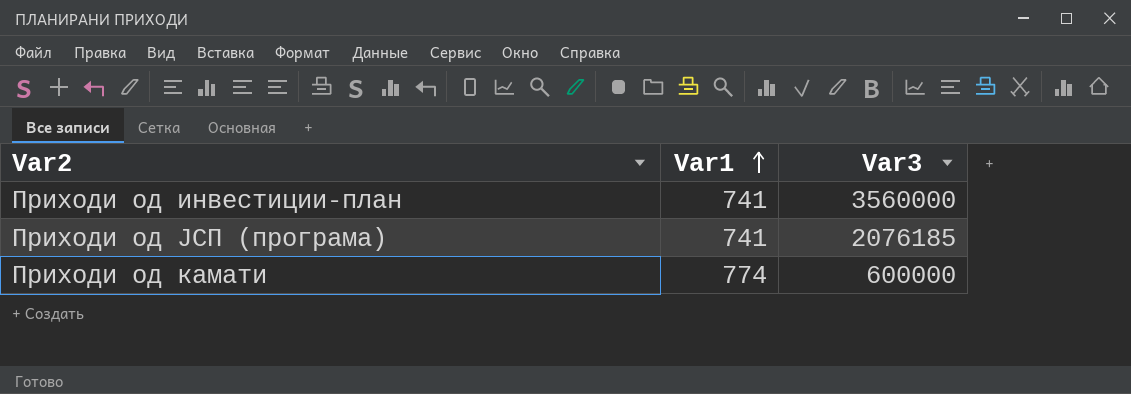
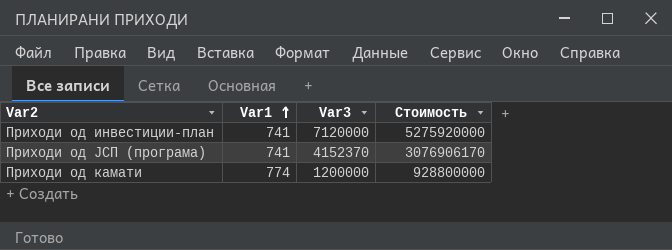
column Стоимость | formula: none -> [Var1] * [Var3]
Приходи од инвестиции-план | Var3: 3560000 -> 7120000
Приходи од ЈСП (програма) | Var3: 2076185 -> 4152370
Приходи од камати | Var3: 600000 -> 1200000

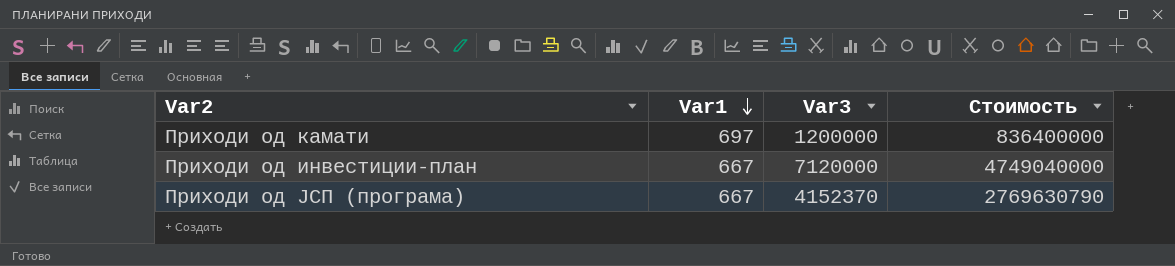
row order: Var1 ascending -> Var1 descending
Приходи од камати | Var1: 774 -> 697
Приходи од камати | Стоимость: 928800000 -> 836400000
Приходи од инвестиции-план | Var1: 741 -> 667
Приходи од инвестиции-план | Стоимость: 5275920000 -> 4749040000
Приходи од ЈСП (програма) | Var1: 741 -> 667
Приходи од ЈСП (програма) | Стоимость: 3076906170 -> 2769630790

